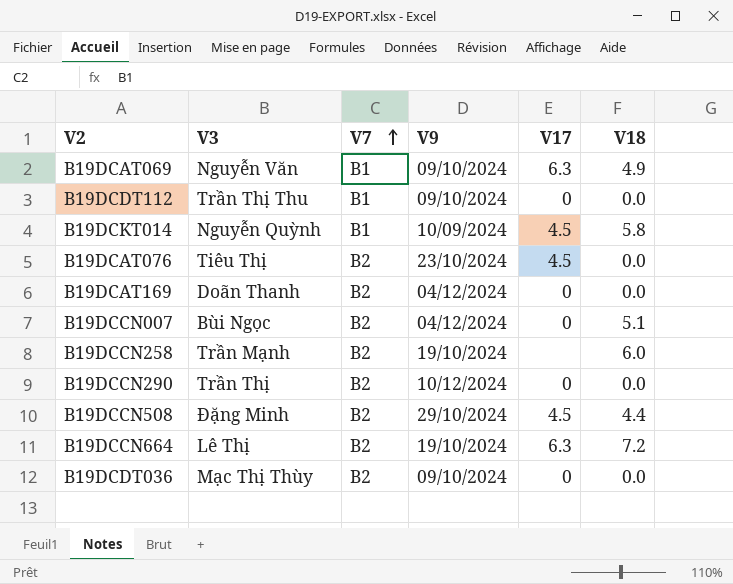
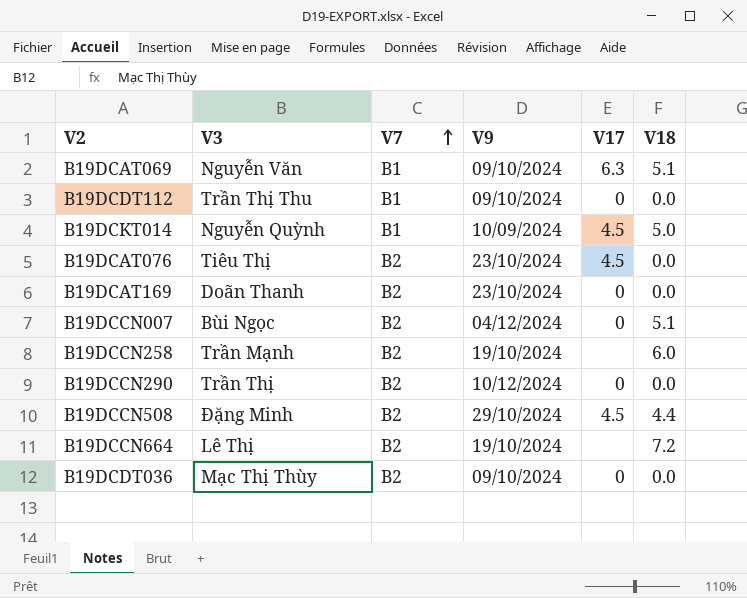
B19DCAT069 | V18: 4.9 -> 5.1
B19DCKT014 | V18: 5.8 -> 5.0
B19DCAT169 | V9: 04/12/2024 -> 23/10/2024
B19DCCN664 | V17: 6.3 -> none

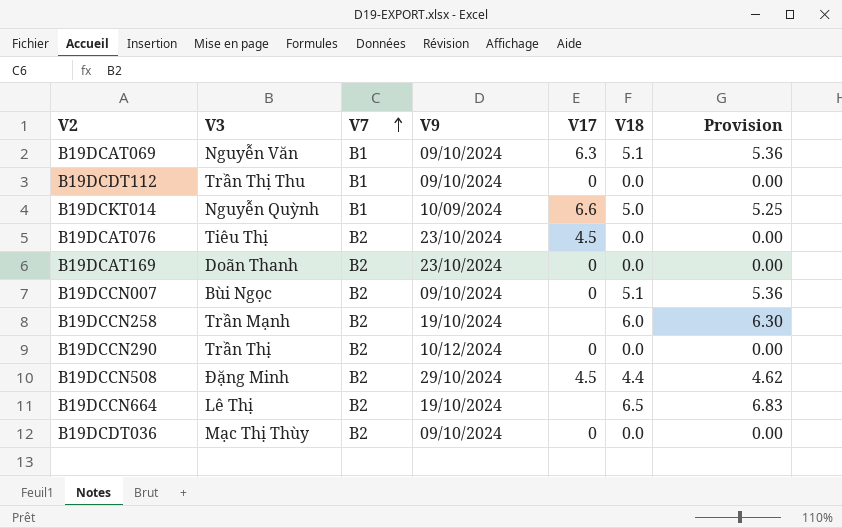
column Provision | formula: none -> [V18] * 1.05
B19DCKT014 | V17: 4.5 -> 6.6
B19DCCN007 | V9: 04/12/2024 -> 09/10/2024
B19DCCN664 | V18: 7.2 -> 6.5

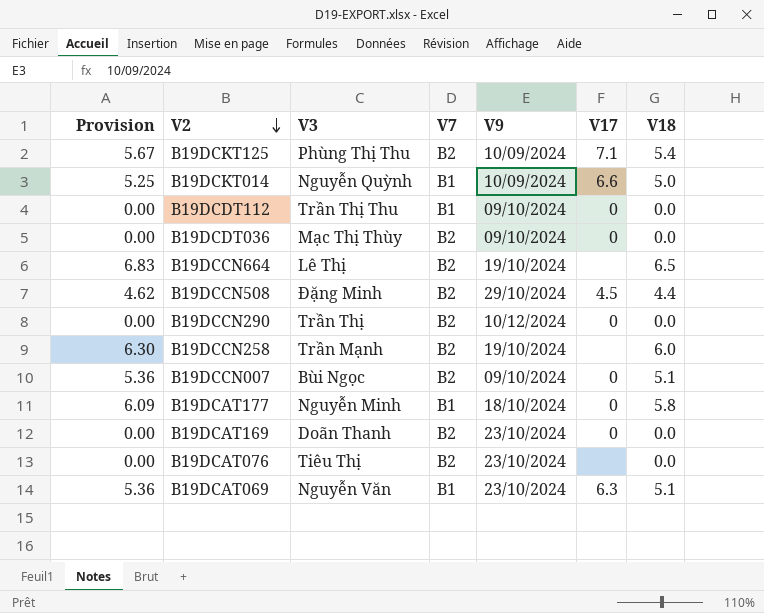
row order: V7 ascending -> V2 descending
column Provision | position: 7 -> 1
row B19DCKT125: none -> 5.67 | Phùng Thị Thu | B2 | 10/09/2024 | 7.1 | 5.4
row B19DCAT177: none -> 6.09 | Nguyễn Minh | B1 | 18/10/2024 | 0 | 5.8
B19DCAT076 | V17: 4.5 -> none
B19DCAT069 | V9: 09/10/2024 -> 23/10/2024

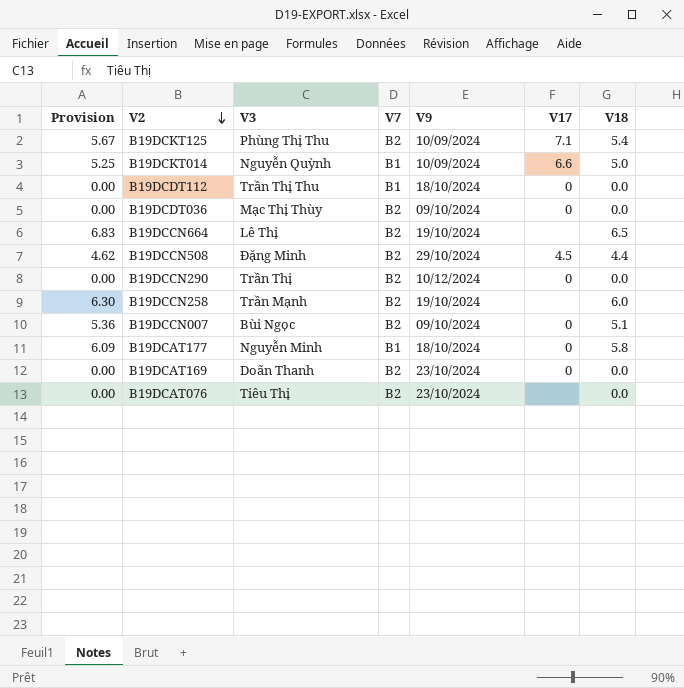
row B19DCAT069: 5.36 | Nguyễn Văn | B1 | 23/10/2024 | 6.3 | 5.1 -> none
B19DCDT112 | V9: 09/10/2024 -> 18/10/2024

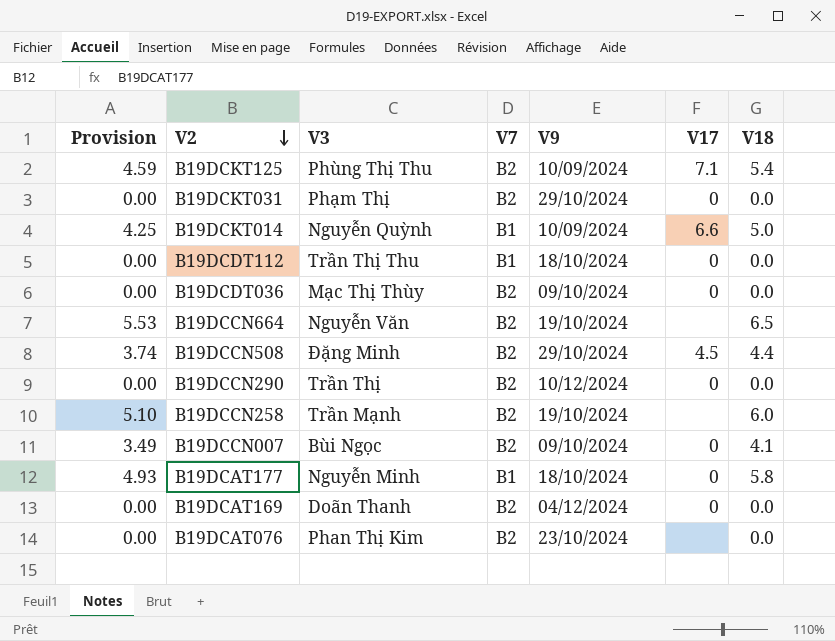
column Provision | formula: [V18] * 1.05 -> [V18] * 0.85
row B19DCKT031: none -> 0.00 | Phạm Thị | B2 | 29/10/2024 | 0 | 0.0
B19DCCN664 | V3: Lê Thị -> Nguyễn Văn
B19DCCN007 | V18: 5.1 -> 4.1
B19DCAT169 | V9: 23/10/2024 -> 04/12/2024
B19DCAT076 | V3: Tiêu Thị -> Phan Thị Kim

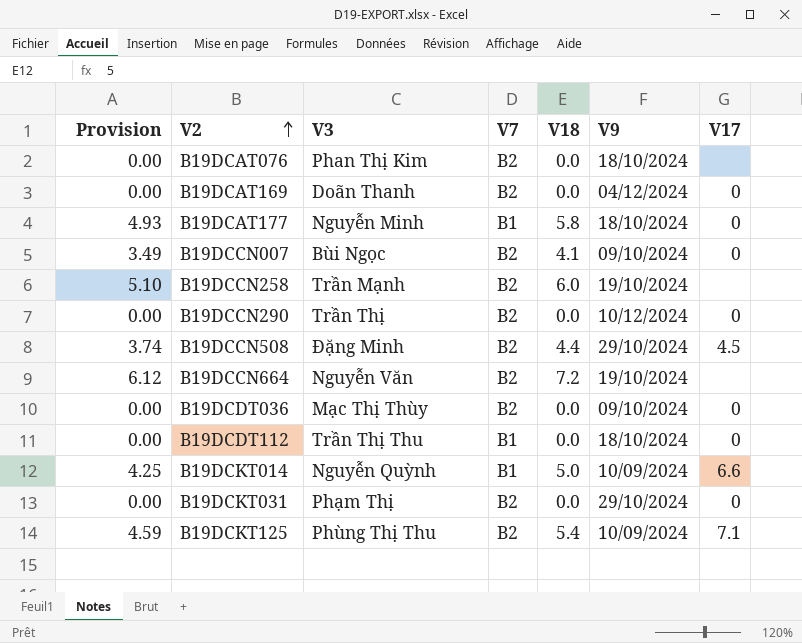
row order: V2 descending -> V2 ascending
column V18 | position: 7 -> 5
B19DCAT076 | V9: 23/10/2024 -> 18/10/2024
B19DCCN664 | Provision: 5.53 -> 6.12
B19DCCN664 | V18: 6.5 -> 7.2

